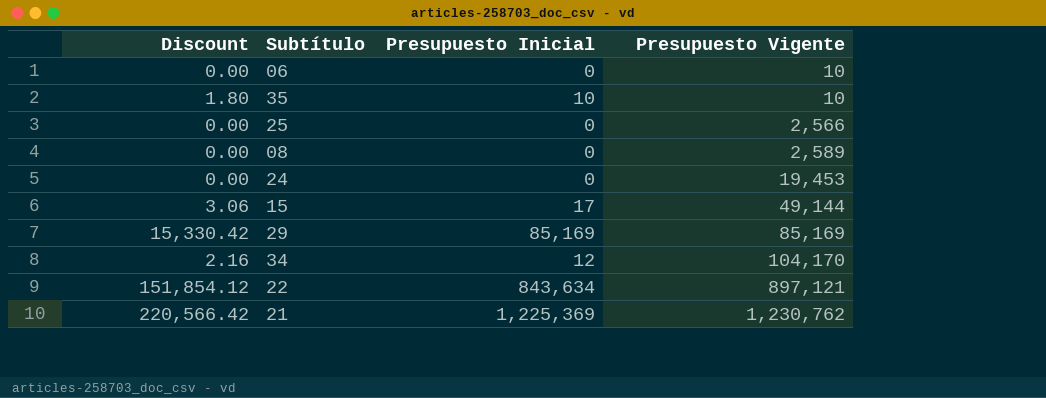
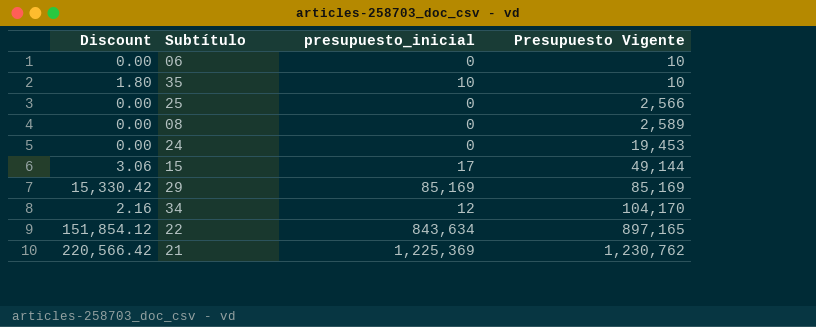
column name: Presupuesto Inicial -> presupuesto_inicial
22 | Presupuesto Vigente: 897,121 -> 897,165

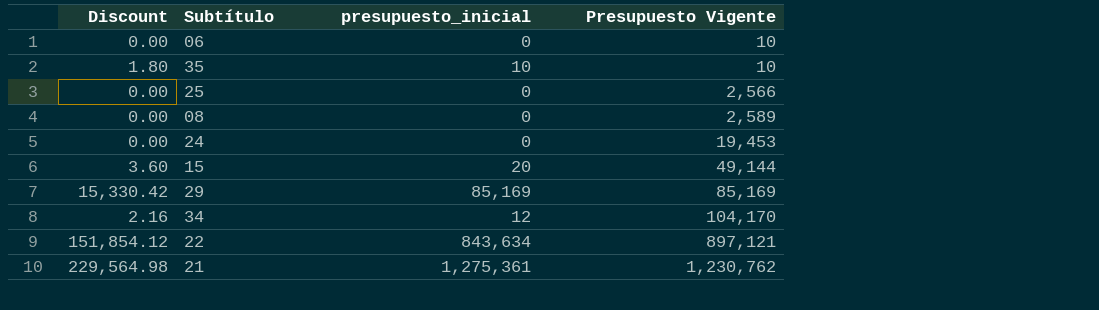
15 | Discount: 3.06 -> 3.60
15 | presupuesto_inicial: 17 -> 20
22 | Presupuesto Vigente: 897,165 -> 897,121
21 | Discount: 220,566.42 -> 229,564.98
21 | presupuesto_inicial: 1,225,369 -> 1,275,361

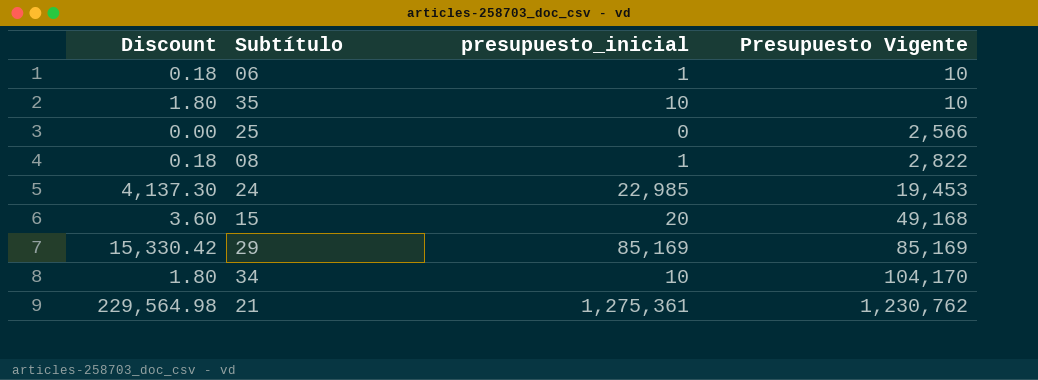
row 22: 151,854.12 | 843,634 | 897,121 -> none
06 | Discount: 0.00 -> 0.18
06 | presupuesto_inicial: 0 -> 1
08 | Discount: 0.00 -> 0.18
08 | presupuesto_inicial: 0 -> 1
08 | Presupuesto Vigente: 2,589 -> 2,822
24 | Discount: 0.00 -> 4,137.30
24 | presupuesto_inicial: 0 -> 22,985
15 | Presupuesto Vigente: 49,144 -> 49,168
34 | Discount: 2.16 -> 1.80
34 | presupuesto_inicial: 12 -> 10

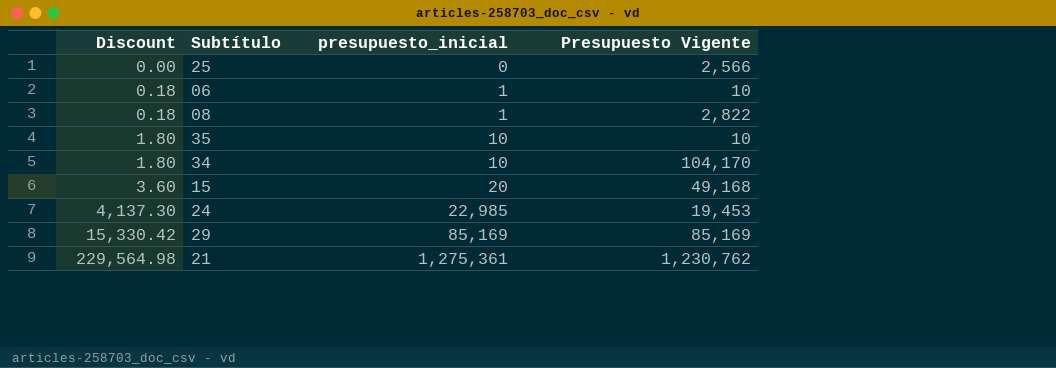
row order: Presupuesto Vigente ascending -> Discount ascending

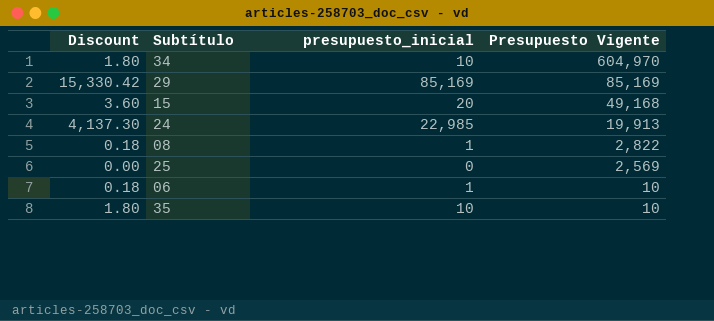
row order: Discount ascending -> Presupuesto Vigente descending
row 21: 229,564.98 | 1,275,361 | 1,230,762 -> none
34 | Presupuesto Vigente: 104,170 -> 604,970
24 | Presupuesto Vigente: 19,453 -> 19,913
25 | Presupuesto Vigente: 2,566 -> 2,569

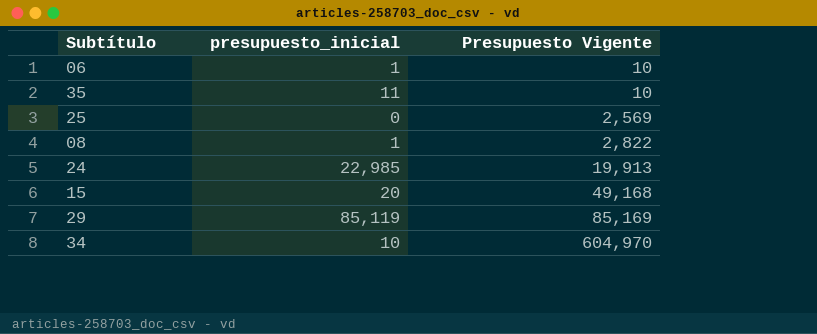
row order: Presupuesto Vigente descending -> Presupuesto Vigente ascending
column Discount | formula: [presupuesto_inicial] * 0.18 -> none
35 | presupuesto_inicial: 10 -> 11
29 | presupuesto_inicial: 85,169 -> 85,119

